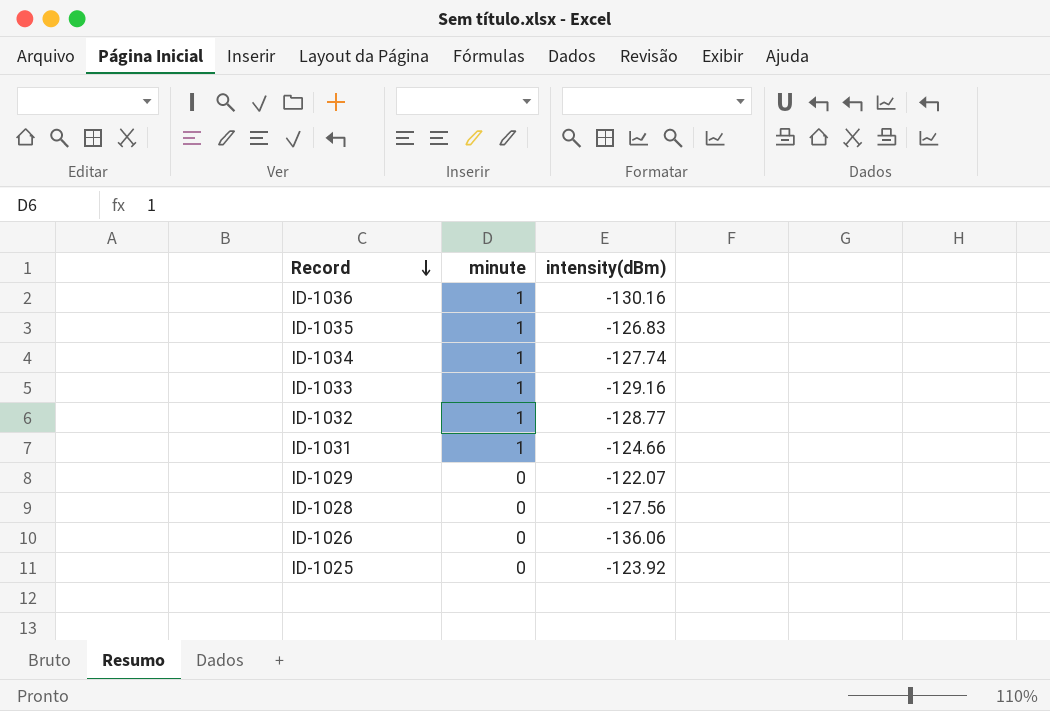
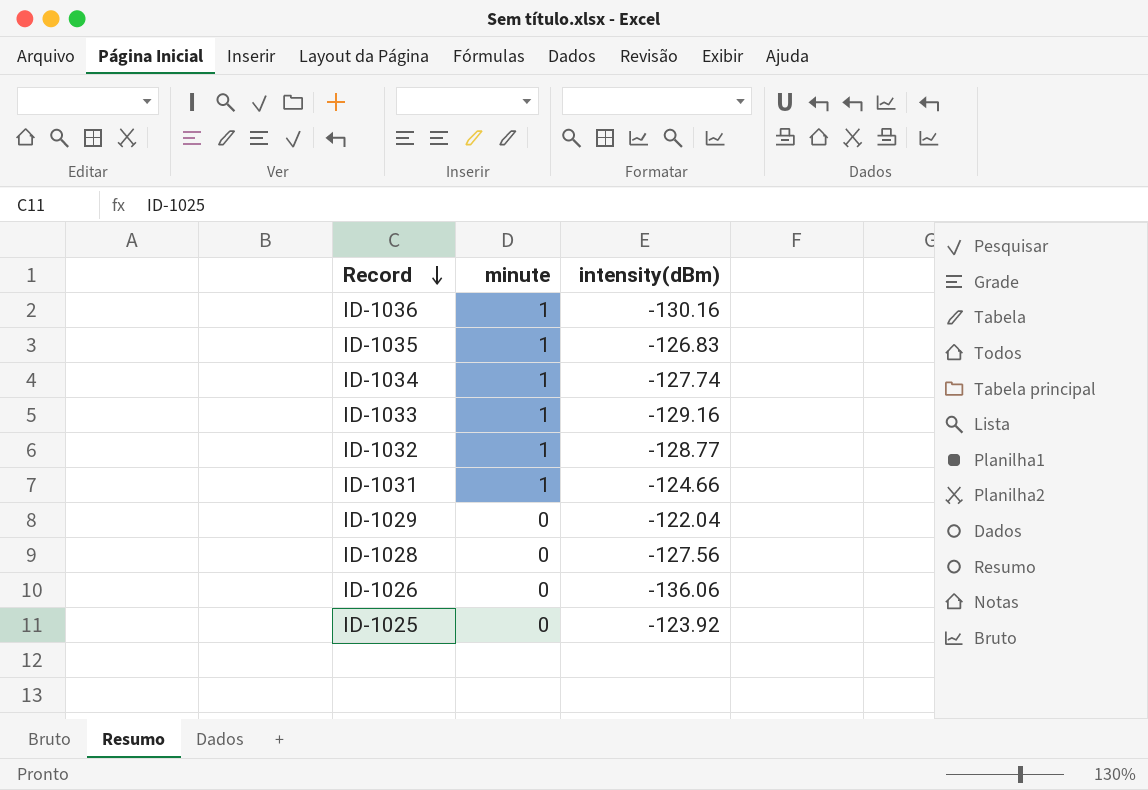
ID-1029 | intensity(dBm): -122.07 -> -122.04

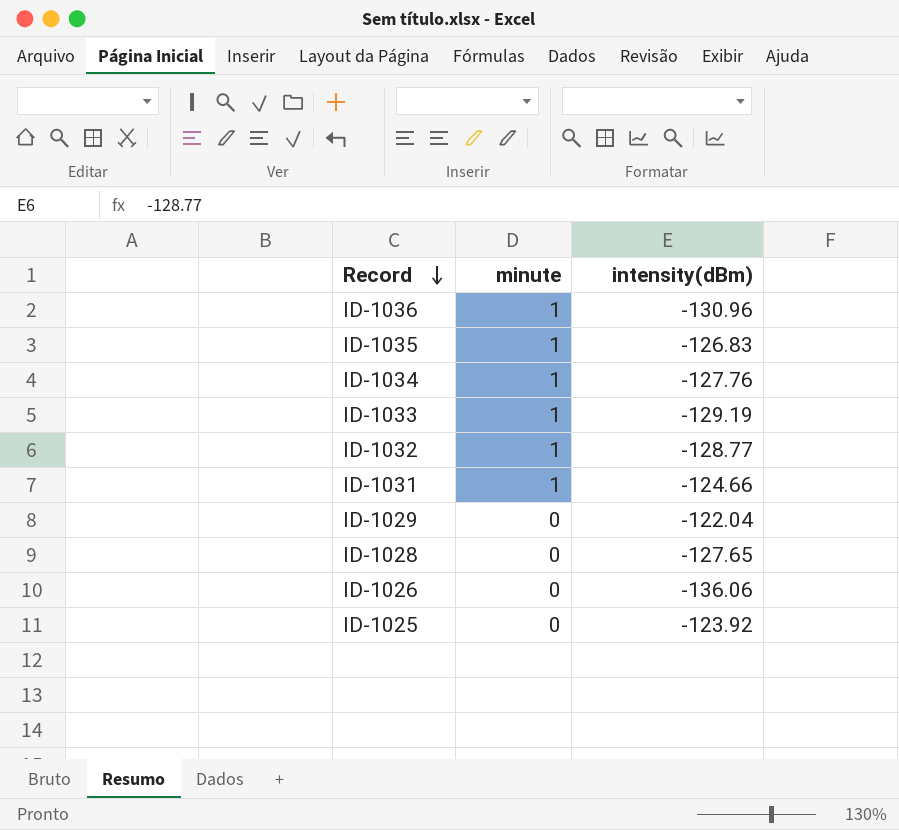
ID-1036 | intensity(dBm): -130.16 -> -130.96
ID-1034 | intensity(dBm): -127.74 -> -127.76
ID-1033 | intensity(dBm): -129.16 -> -129.19
ID-1028 | intensity(dBm): -127.56 -> -127.65

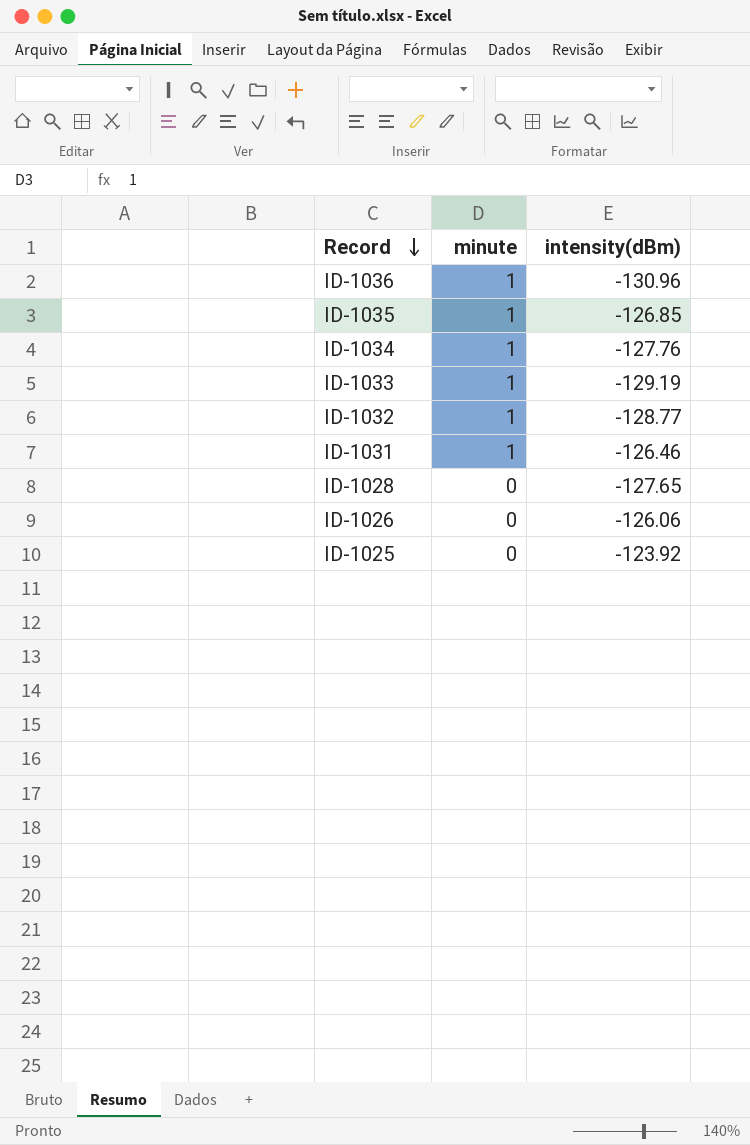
row ID-1029: 0 | -122.04 -> none
ID-1035 | intensity(dBm): -126.83 -> -126.85
ID-1031 | intensity(dBm): -124.66 -> -126.46
ID-1026 | intensity(dBm): -136.06 -> -126.06

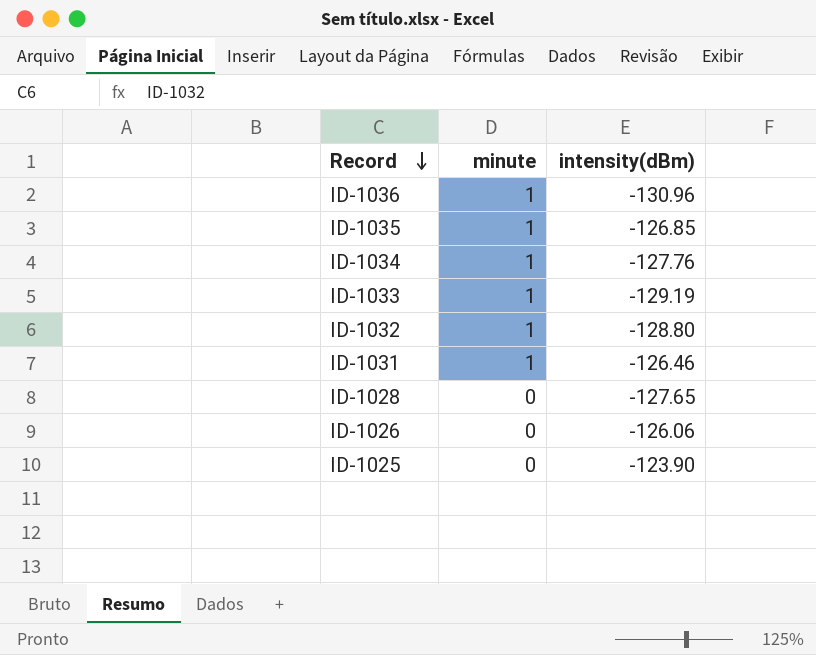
ID-1032 | intensity(dBm): -128.77 -> -128.80
ID-1025 | intensity(dBm): -123.92 -> -123.90

